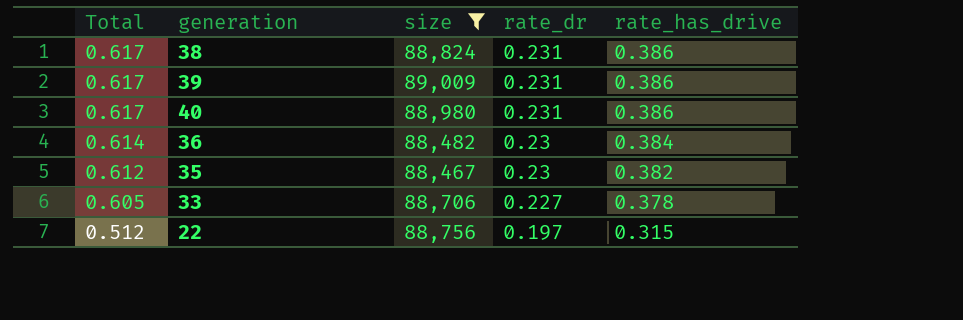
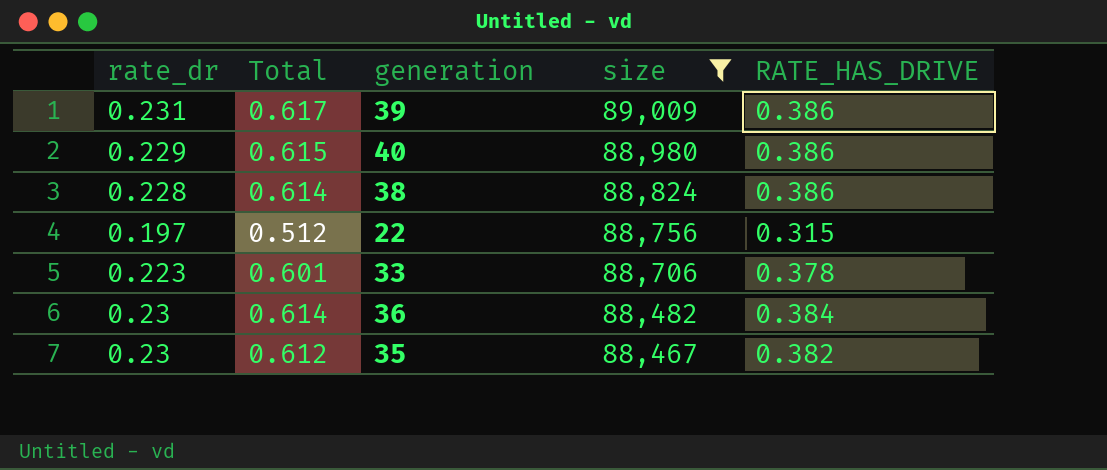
row order: Total descending -> size descending
column rate_dr | position: 4 -> 1
column name: rate_has_drive -> RATE_HAS_DRIVE
40 | rate_dr: 0.231 -> 0.229
40 | Total: 0.617 -> 0.615
38 | rate_dr: 0.231 -> 0.228
38 | Total: 0.617 -> 0.614
33 | rate_dr: 0.227 -> 0.223
33 | Total: 0.605 -> 0.601

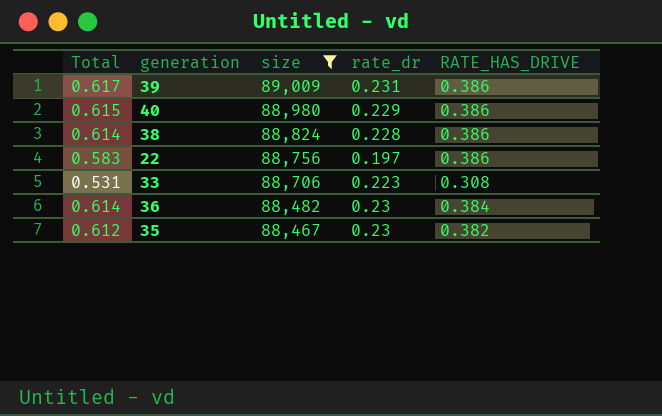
column rate_dr | position: 1 -> 4
22 | Total: 0.512 -> 0.583
22 | RATE_HAS_DRIVE: 0.315 -> 0.386
33 | Total: 0.601 -> 0.531
33 | RATE_HAS_DRIVE: 0.378 -> 0.308

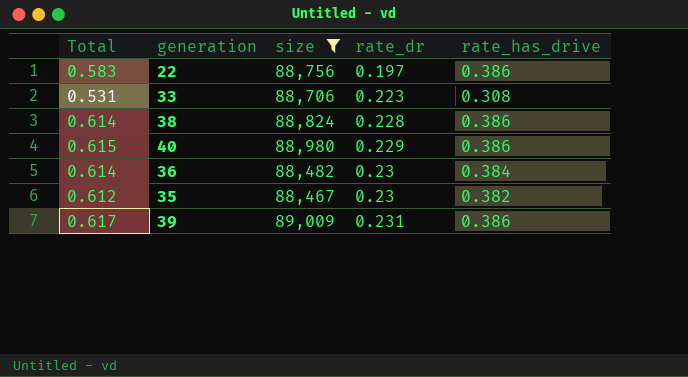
row order: size descending -> rate_dr ascending
column name: RATE_HAS_DRIVE -> rate_has_drive

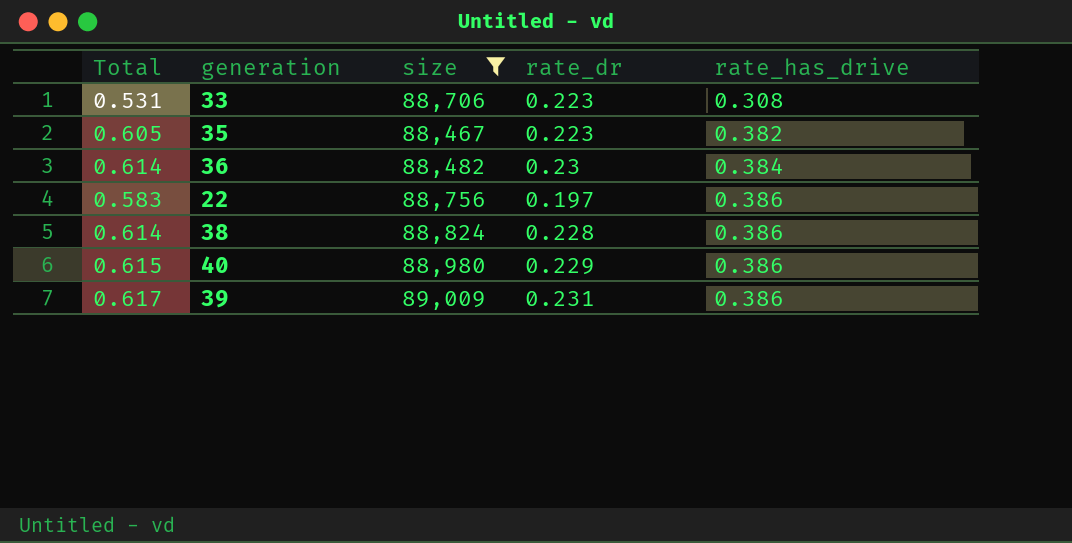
row order: rate_dr ascending -> rate_has_drive ascending
35 | Total: 0.612 -> 0.605
35 | rate_dr: 0.23 -> 0.223

